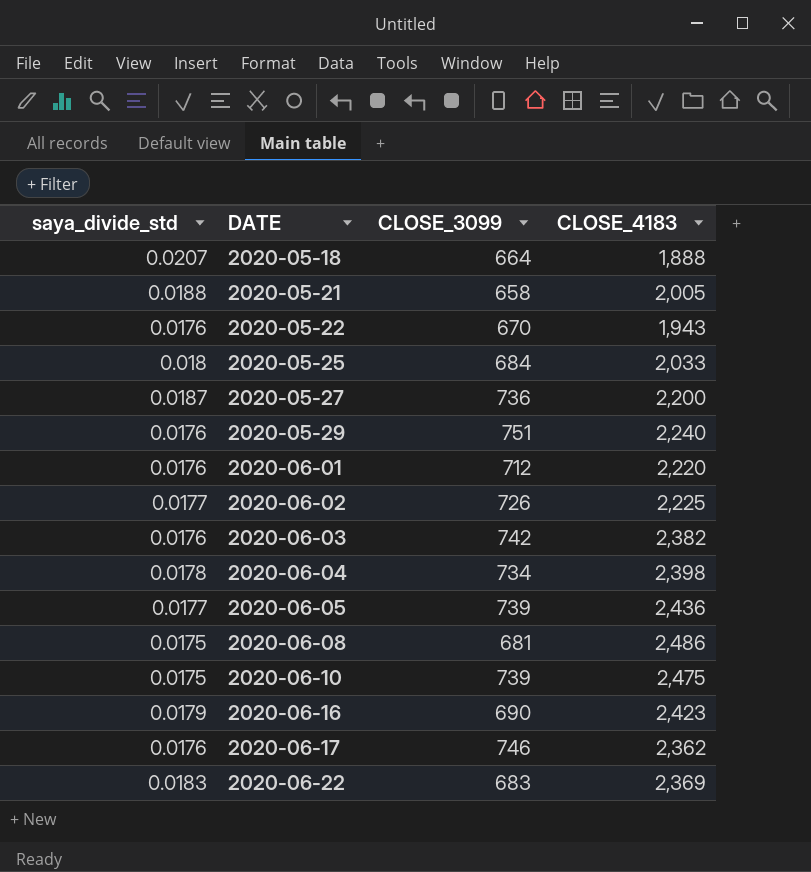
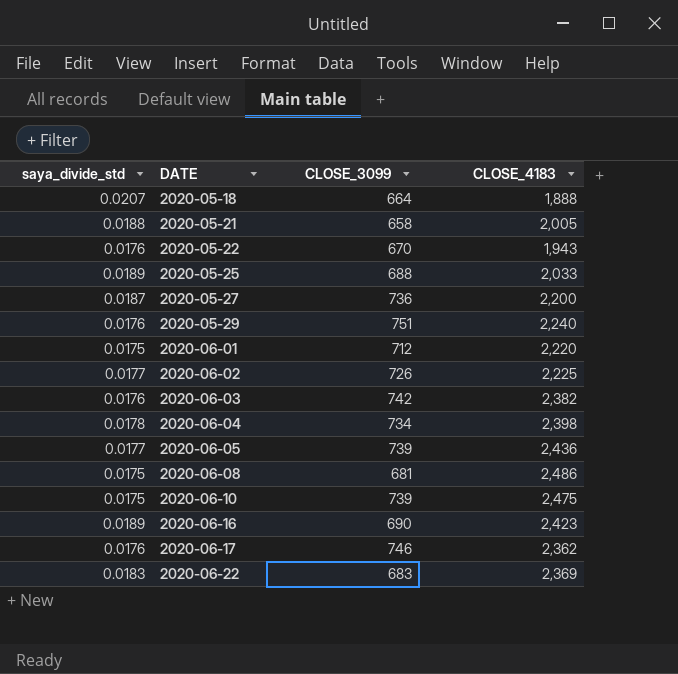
2020-05-25 | saya_divide_std: 0.018 -> 0.0189
2020-05-25 | CLOSE_3099: 684 -> 688
2020-06-01 | saya_divide_std: 0.0176 -> 0.0175
2020-06-16 | saya_divide_std: 0.0179 -> 0.0189

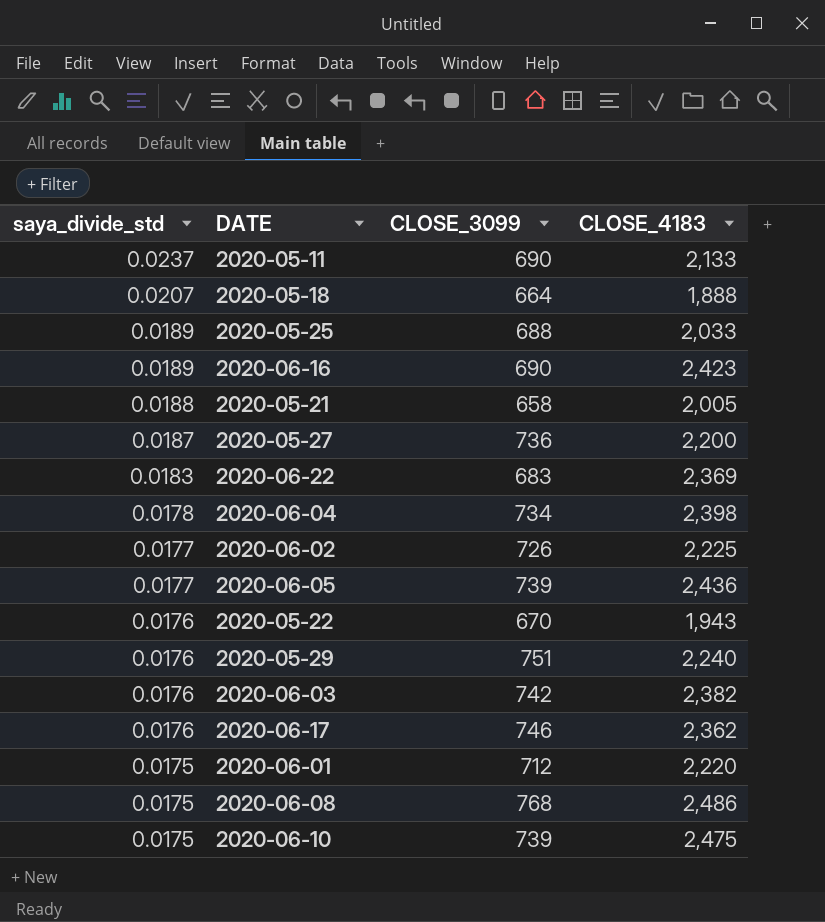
row order: DATE ascending -> saya_divide_std descending
row 2020-05-11: none -> 0.0237 | 690 | 2,133
2020-06-08 | CLOSE_3099: 681 -> 768

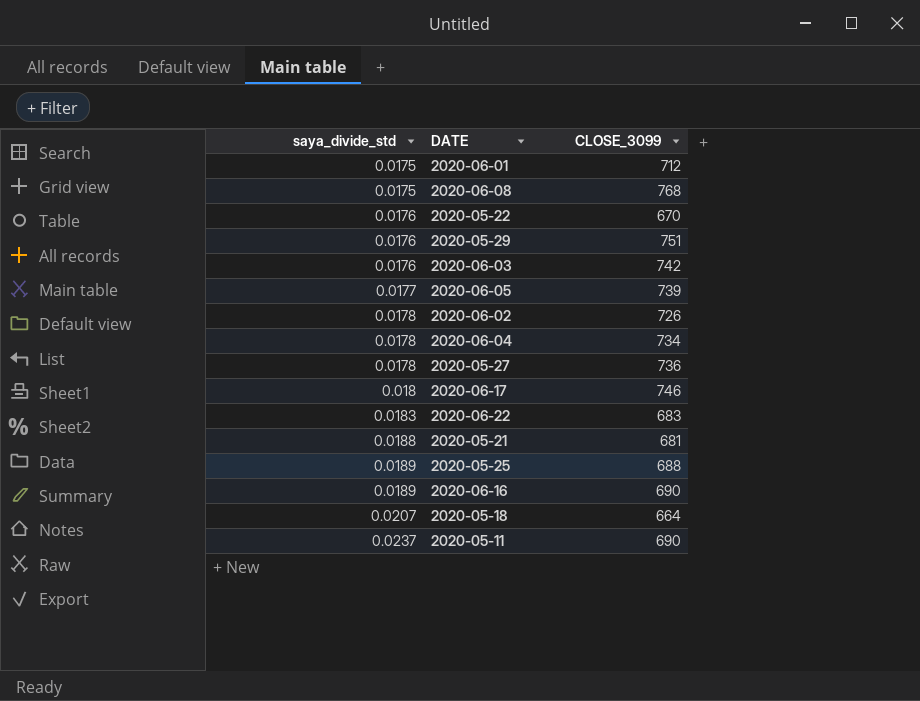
row order: saya_divide_std descending -> saya_divide_std ascending
column CLOSE_4183 | position: 4 -> none
row 2020-06-10: 0.0175 | 739 | 2,475 -> none
2020-06-02 | saya_divide_std: 0.0177 -> 0.0178
2020-05-27 | saya_divide_std: 0.0187 -> 0.0178
2020-06-17 | saya_divide_std: 0.0176 -> 0.018
2020-05-21 | CLOSE_3099: 658 -> 681

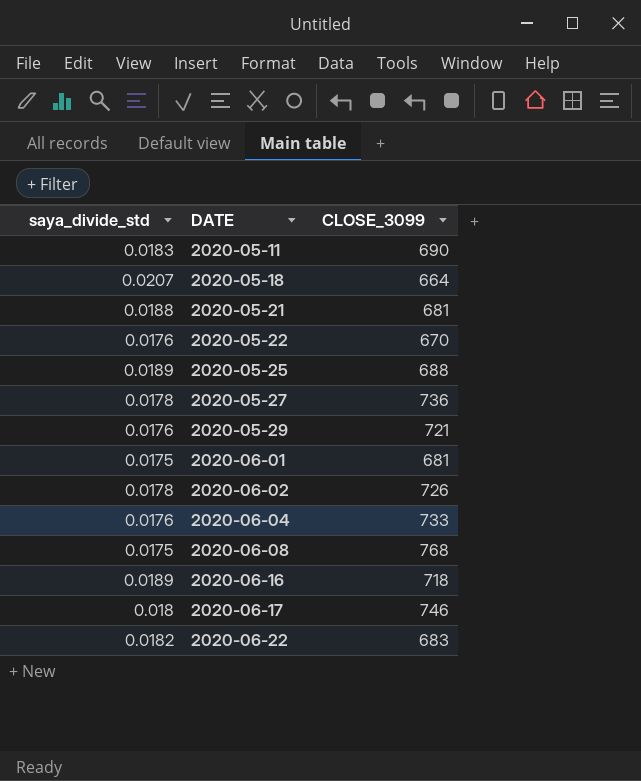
row order: saya_divide_std ascending -> DATE ascending
row 2020-06-03: 0.0176 | 742 -> none
row 2020-06-05: 0.0177 | 739 -> none
2020-05-11 | saya_divide_std: 0.0237 -> 0.0183
2020-05-29 | CLOSE_3099: 751 -> 721
2020-06-01 | CLOSE_3099: 712 -> 681
2020-06-04 | saya_divide_std: 0.0178 -> 0.0176
2020-06-04 | CLOSE_3099: 734 -> 733
2020-06-16 | CLOSE_3099: 690 -> 718
2020-06-22 | saya_divide_std: 0.0183 -> 0.0182

